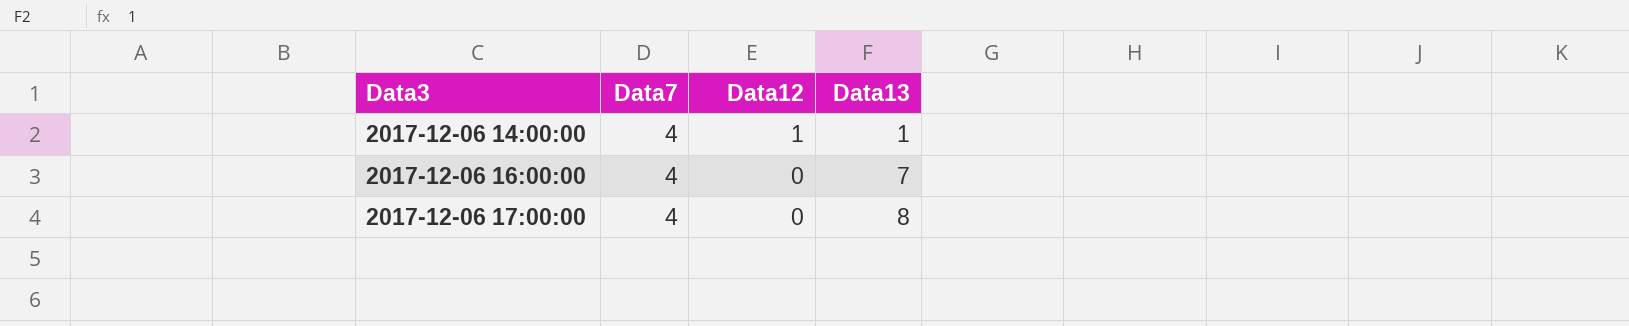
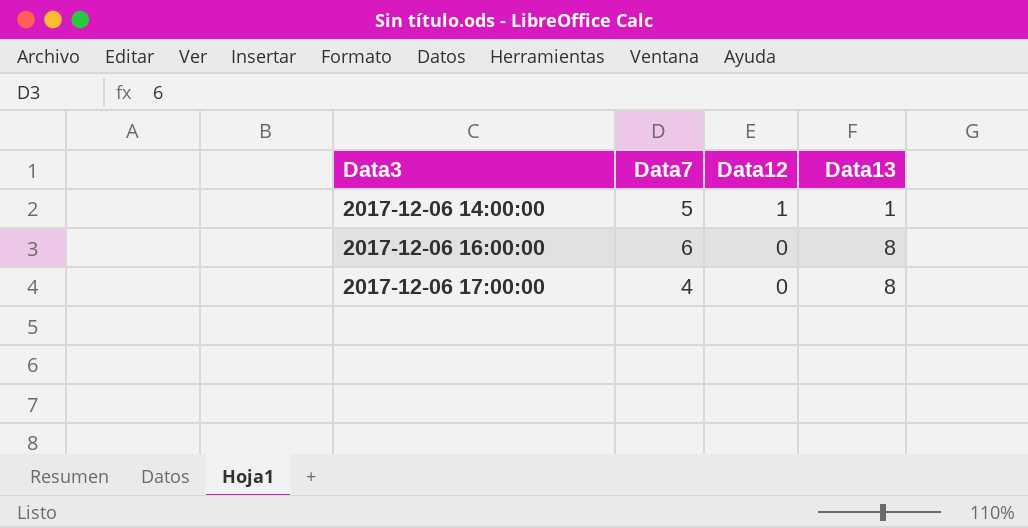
2017-12-06 14:00:00 | Data7: 4 -> 5
2017-12-06 16:00:00 | Data7: 4 -> 6
2017-12-06 16:00:00 | Data13: 7 -> 8

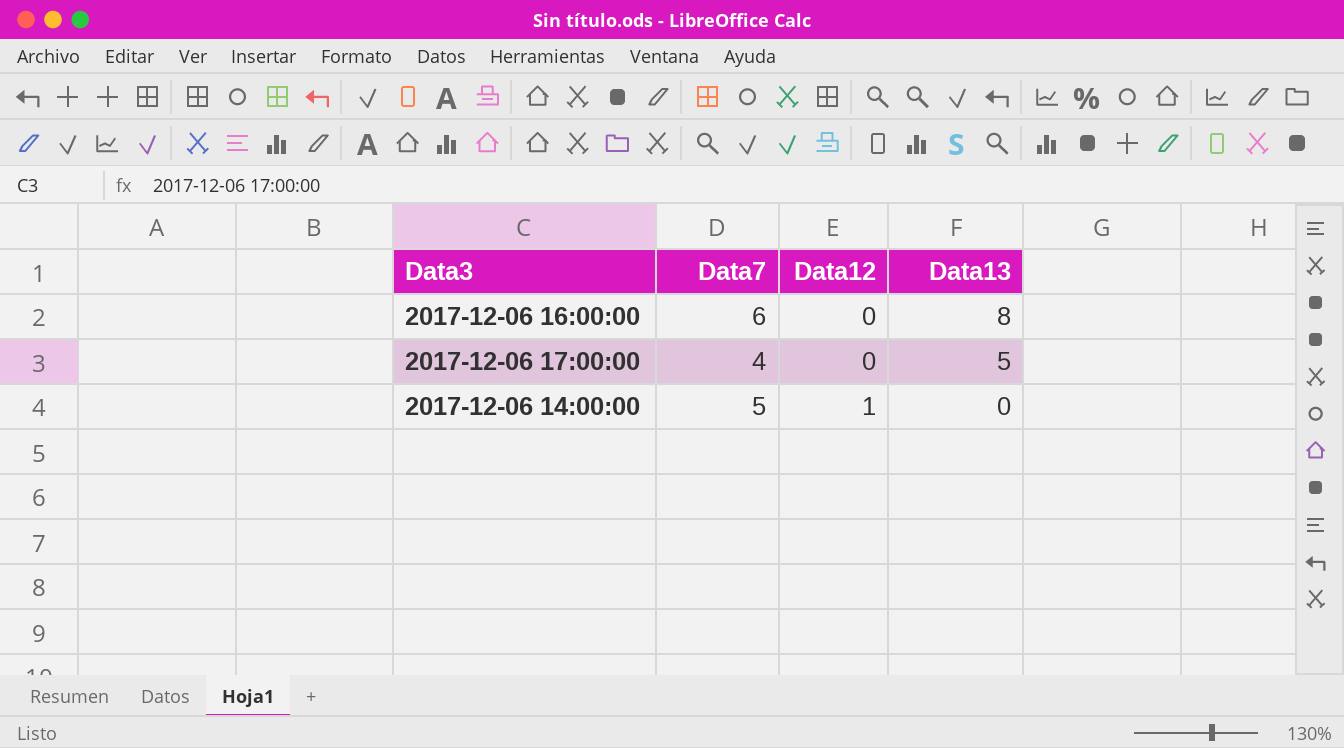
row order: Data3 ascending -> Data12 ascending
2017-12-06 17:00:00 | Data13: 8 -> 5
2017-12-06 14:00:00 | Data13: 1 -> 0

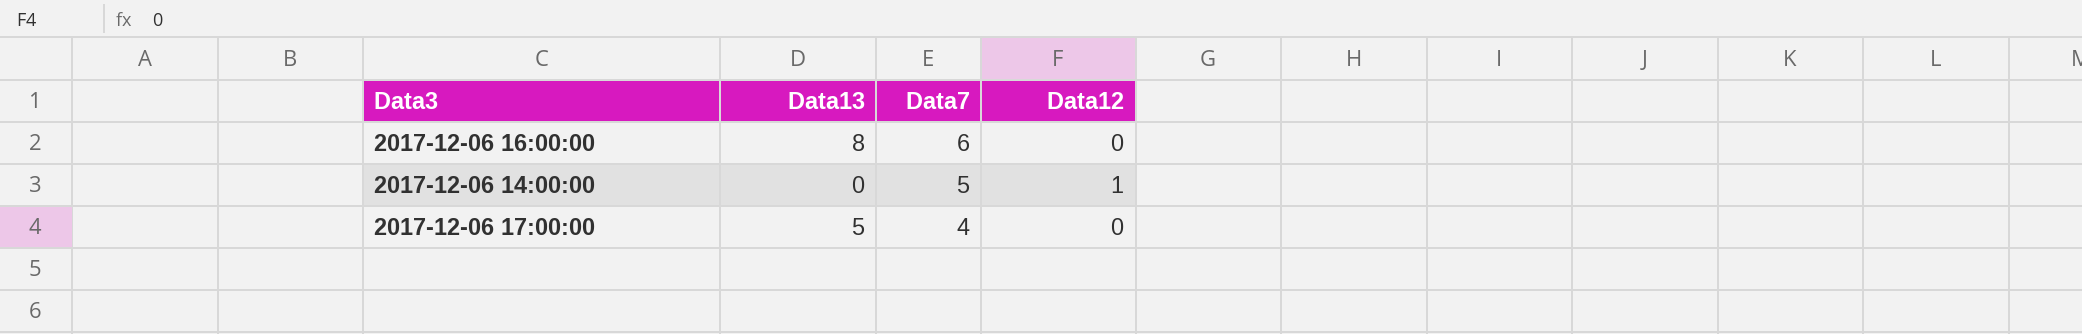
row order: Data12 ascending -> Data7 descending
column Data13 | position: 4 -> 2

